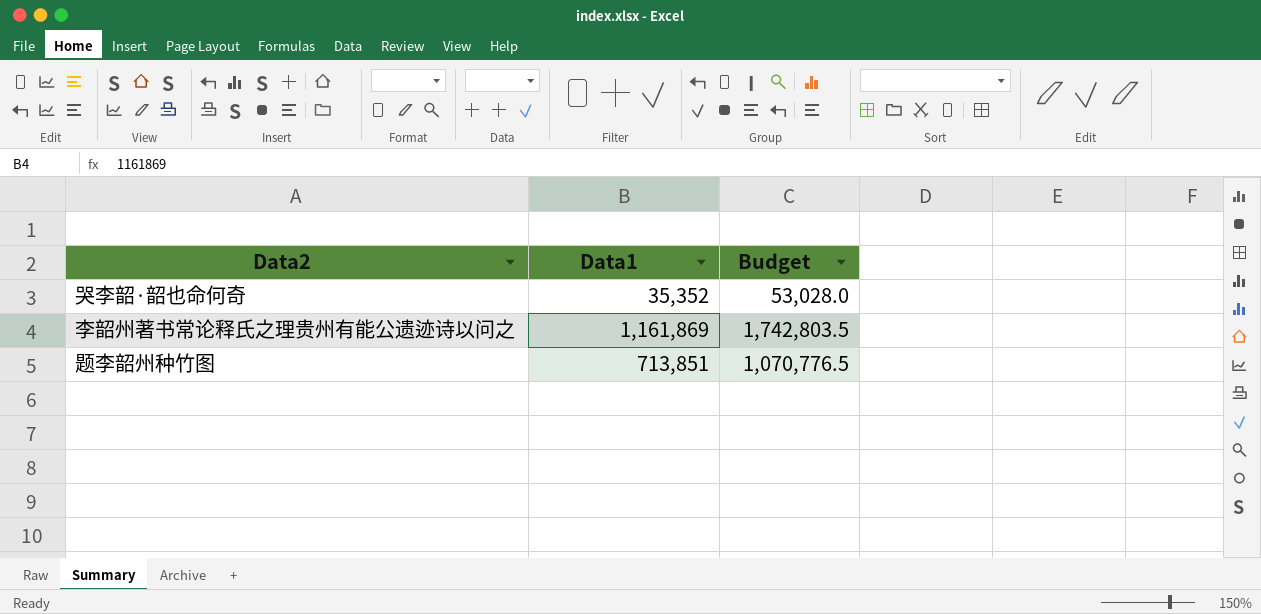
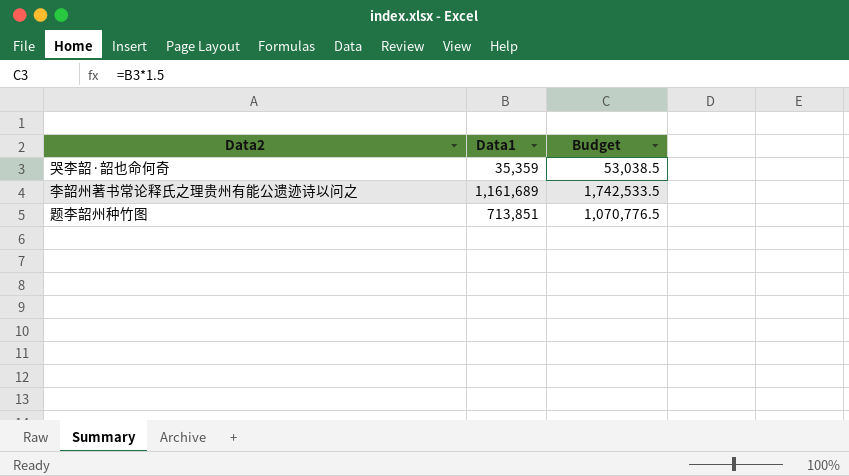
哭李韶·韶也命何奇 | Data1: 35,352 -> 35,359
哭李韶·韶也命何奇 | Budget: 53,028.0 -> 53,038.5
李韶州著书常论释氏之理贵州有能公遗迹诗以问之 | Data1: 1,161,869 -> 1,161,689
李韶州著书常论释氏之理贵州有能公遗迹诗以问之 | Budget: 1,742,803.5 -> 1,742,533.5

